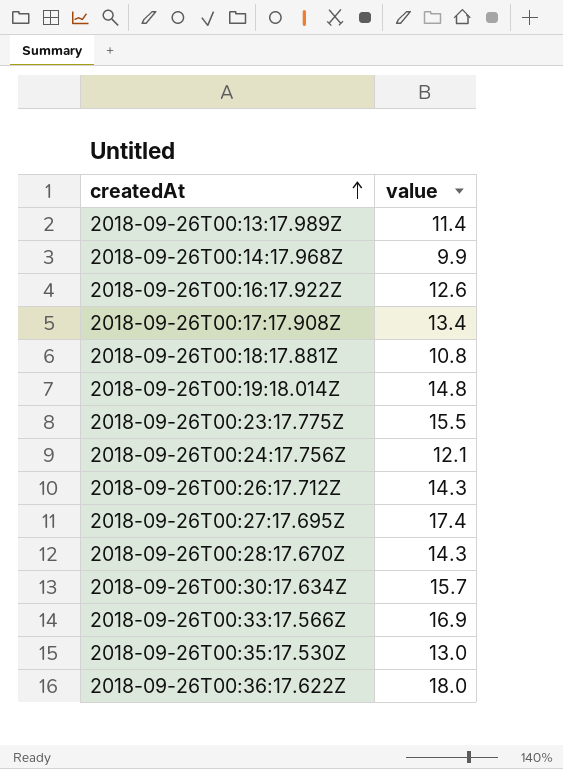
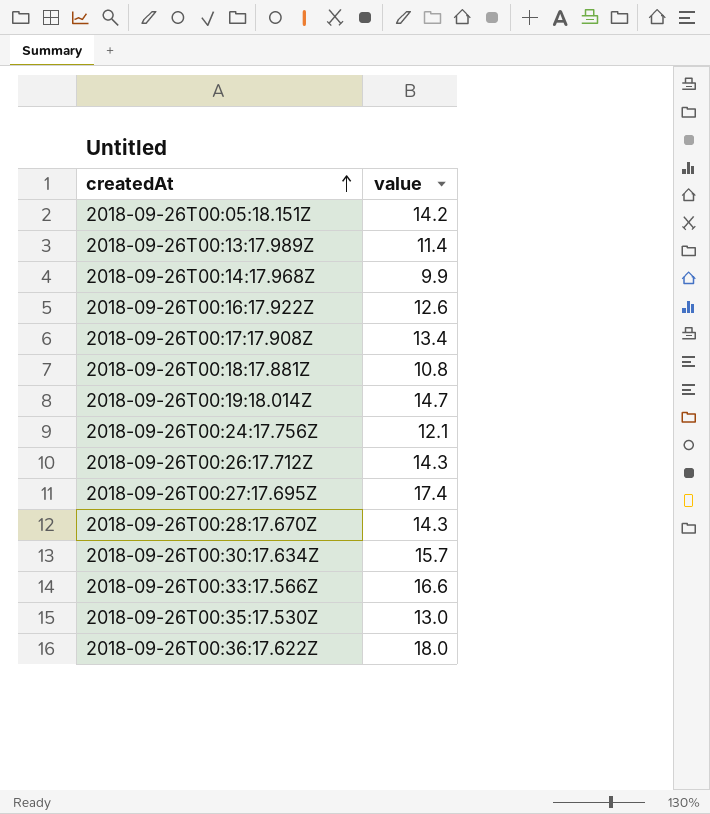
row 2018-09-26T00:23:17.775Z: 15.5 -> none
row 2018-09-26T00:05:18.151Z: none -> 14.2
2018-09-26T00:19:18.014Z | value: 14.8 -> 14.7
2018-09-26T00:33:17.566Z | value: 16.9 -> 16.6

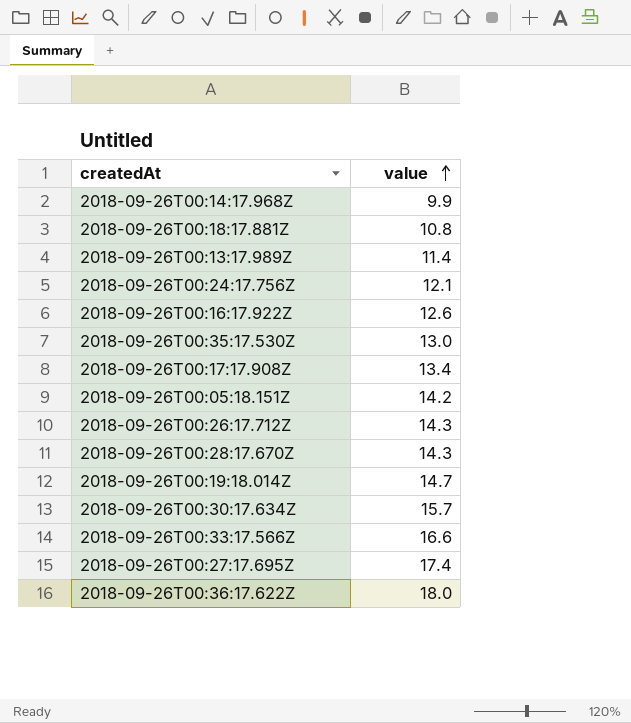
row order: createdAt ascending -> value ascending

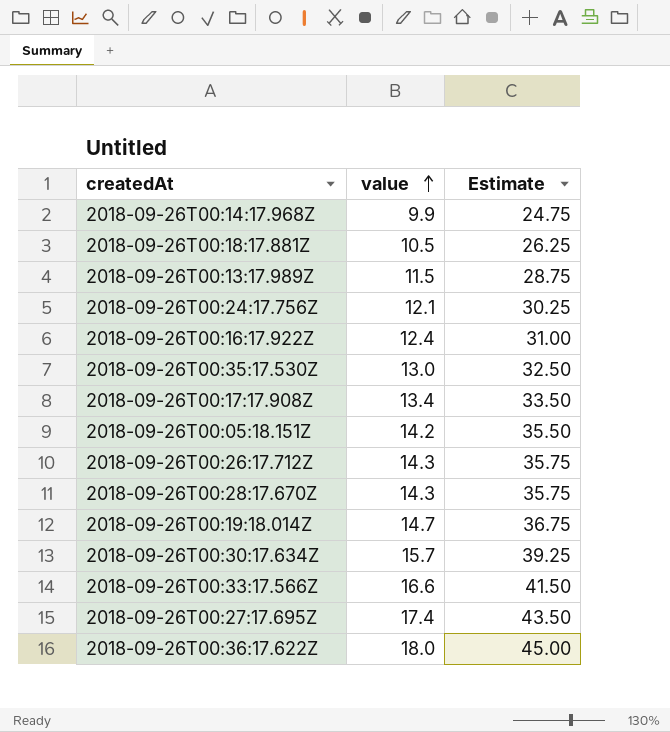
column Estimate | formula: none -> [value] * 2.5
2018-09-26T00:18:17.881Z | value: 10.8 -> 10.5
2018-09-26T00:13:17.989Z | value: 11.4 -> 11.5
2018-09-26T00:16:17.922Z | value: 12.6 -> 12.4

